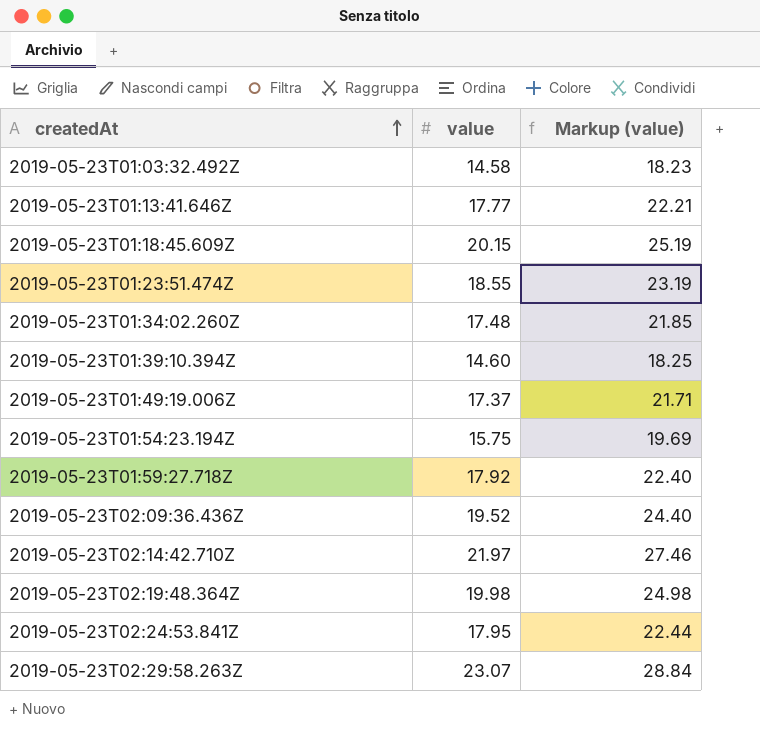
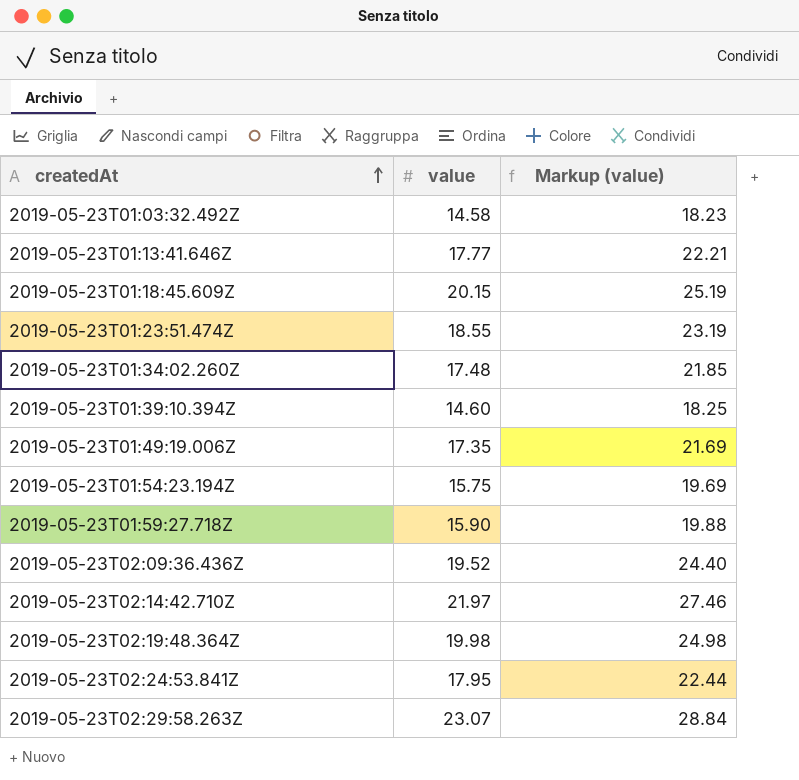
2019-05-23T01:49:19.006Z | value: 17.37 -> 17.35
2019-05-23T01:49:19.006Z | Markup (value): 21.71 -> 21.69
2019-05-23T01:59:27.718Z | value: 17.92 -> 15.90
2019-05-23T01:59:27.718Z | Markup (value): 22.40 -> 19.88

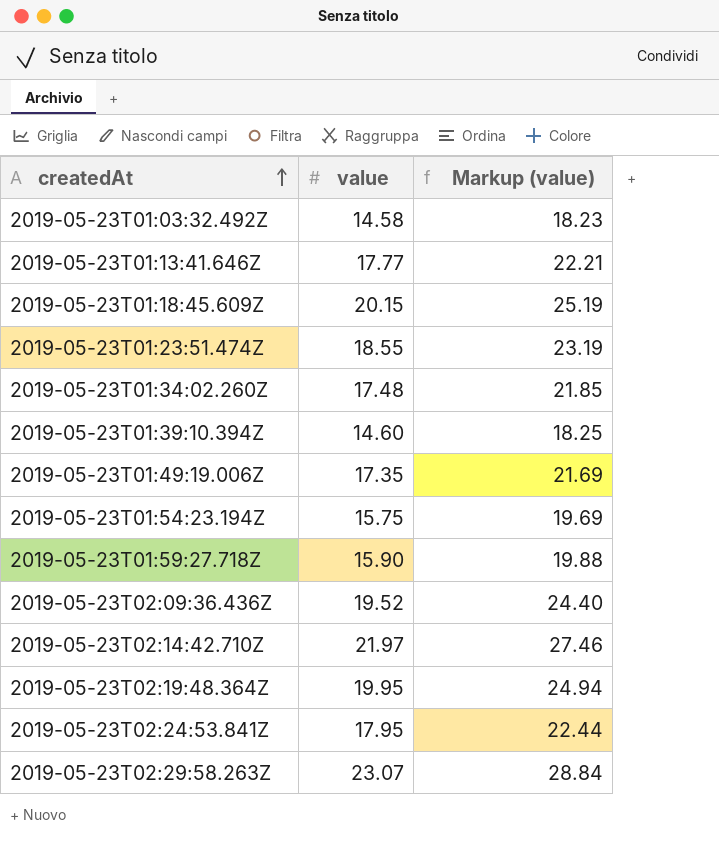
2019-05-23T02:19:48.364Z | value: 19.98 -> 19.95
2019-05-23T02:19:48.364Z | Markup (value): 24.98 -> 24.94

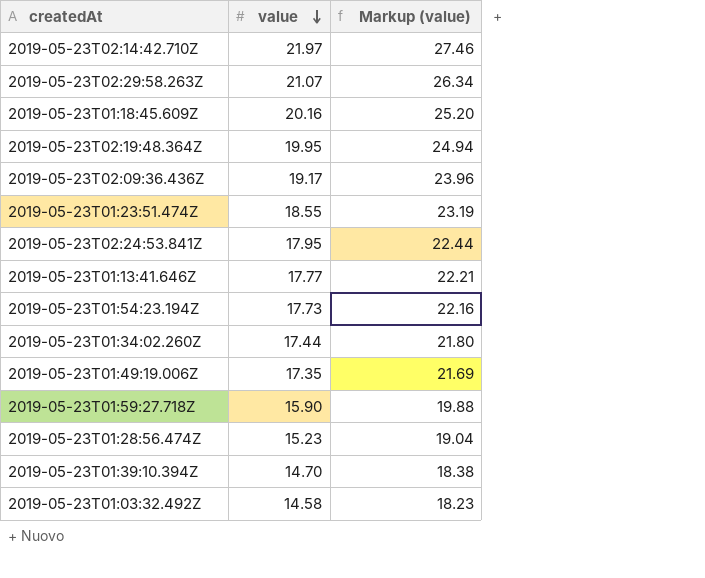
row order: createdAt ascending -> value descending
2019-05-23T02:29:58.263Z | value: 23.07 -> 21.07
2019-05-23T02:29:58.263Z | Markup (value): 28.84 -> 26.34
2019-05-23T01:18:45.609Z | value: 20.15 -> 20.16
2019-05-23T01:18:45.609Z | Markup (value): 25.19 -> 25.20
2019-05-23T02:09:36.436Z | value: 19.52 -> 19.17
2019-05-23T02:09:36.436Z | Markup (value): 24.40 -> 23.96
2019-05-23T01:54:23.194Z | value: 15.75 -> 17.73
2019-05-23T01:54:23.194Z | Markup (value): 19.69 -> 22.16
2019-05-23T01:34:02.260Z | value: 17.48 -> 17.44
2019-05-23T01:34:02.260Z | Markup (value): 21.85 -> 21.80
row 2019-05-23T01:28:56.474Z: none -> 15.23 | 19.04
2019-05-23T01:39:10.394Z | value: 14.60 -> 14.70
2019-05-23T01:39:10.394Z | Markup (value): 18.25 -> 18.38

